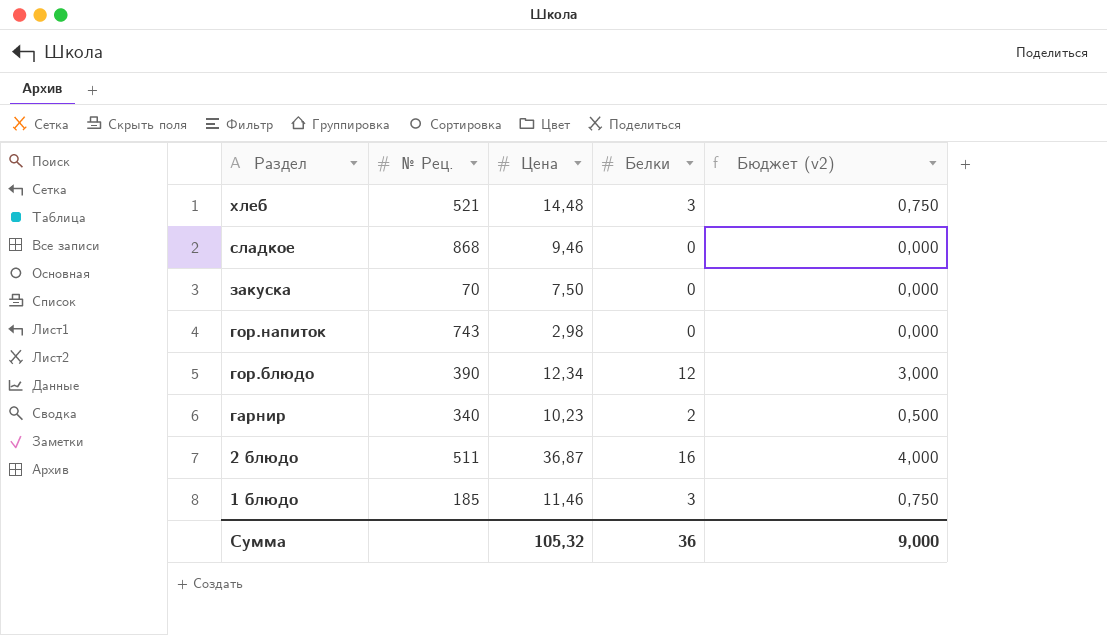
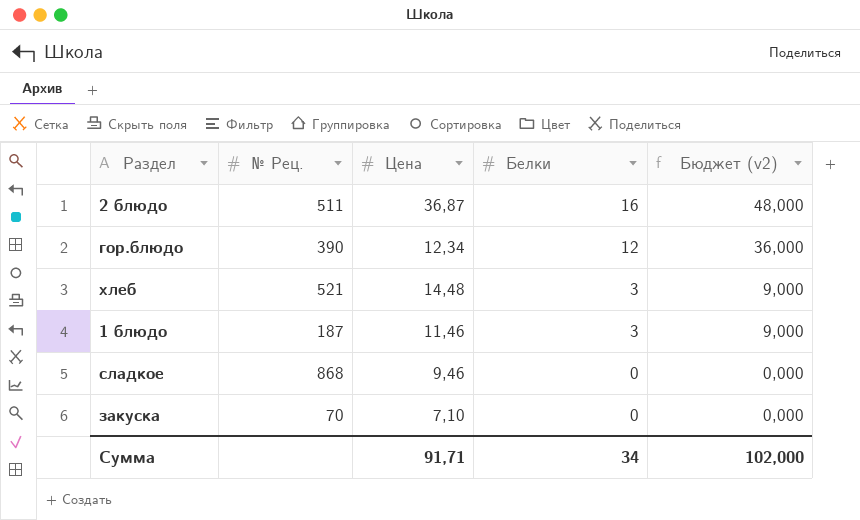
row order: Раздел descending -> Белки descending
column Бюджет (v2) | formula: [Белки] * 0,25 -> [Белки] * 3
row гор.напиток: 743 | 2,98 | 0 | 0,000 -> none
row гарнир: 340 | 10,23 | 2 | 0,500 -> none
1 блюдо | № Рец.: 185 -> 187
закуска | Цена: 7,50 -> 7,10
Сумма | Цена: 105,32 -> 91,71
Сумма | Белки: 36 -> 34
Сумма | Бюджет (v2): 9,000 -> 102,000

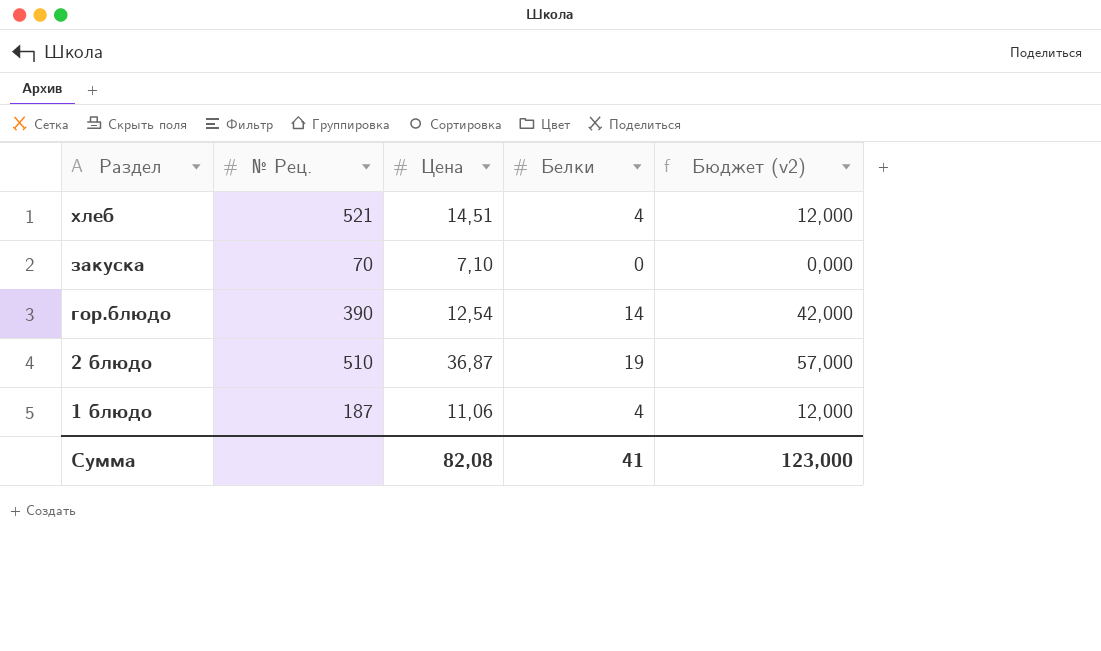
row order: Белки descending -> Раздел descending
row сладкое: 868 | 9,46 | 0 | 0,000 -> none
хлеб | Цена: 14,48 -> 14,51
хлеб | Белки: 3 -> 4
хлеб | Бюджет (v2): 9,000 -> 12,000
гор.блюдо | Цена: 12,34 -> 12,54
гор.блюдо | Белки: 12 -> 14
гор.блюдо | Бюджет (v2): 36,000 -> 42,000
2 блюдо | № Рец.: 511 -> 510
2 блюдо | Белки: 16 -> 19
2 блюдо | Бюджет (v2): 48,000 -> 57,000
1 блюдо | Цена: 11,46 -> 11,06
1 блюдо | Белки: 3 -> 4
1 блюдо | Бюджет (v2): 9,000 -> 12,000
Сумма | Цена: 91,71 -> 82,08
Сумма | Белки: 34 -> 41
Сумма | Бюджет (v2): 102,000 -> 123,000

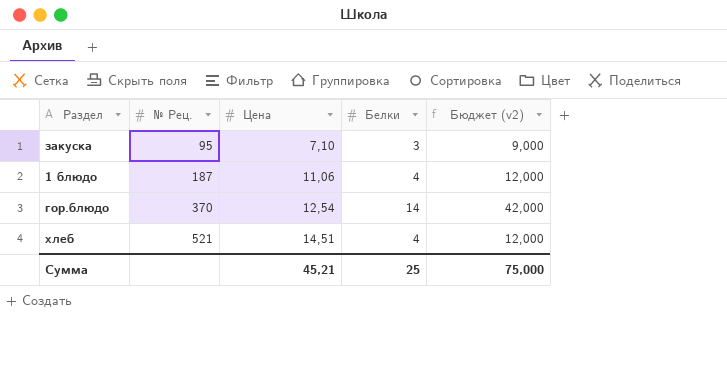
row order: Раздел descending -> № Рец. ascending
row 2 блюдо: 510 | 36,87 | 19 | 57,000 -> none
закуска | № Рец.: 70 -> 95
закуска | Белки: 0 -> 3
закуска | Бюджет (v2): 0,000 -> 9,000
гор.блюдо | № Рец.: 390 -> 370
Сумма | Цена: 82,08 -> 45,21
Сумма | Белки: 41 -> 25
Сумма | Бюджет (v2): 123,000 -> 75,000

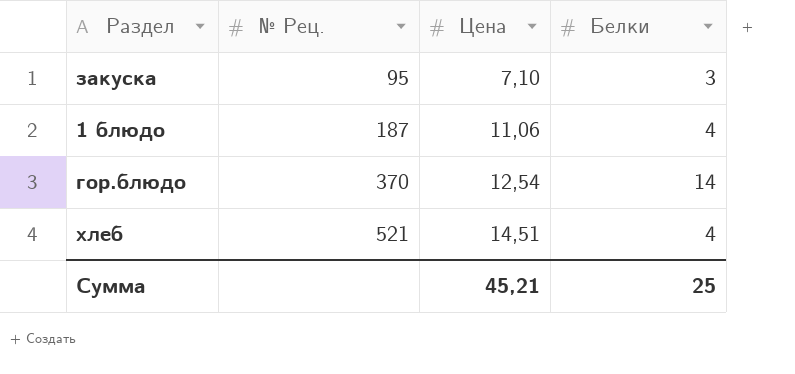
column Бюджет (v2) | formula: [Белки] * 3 -> none

